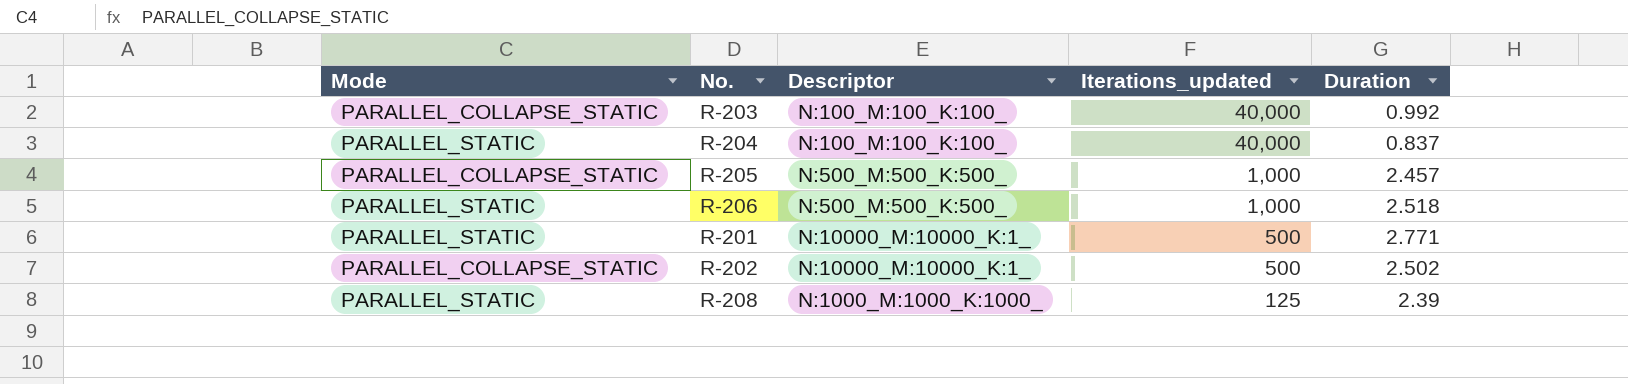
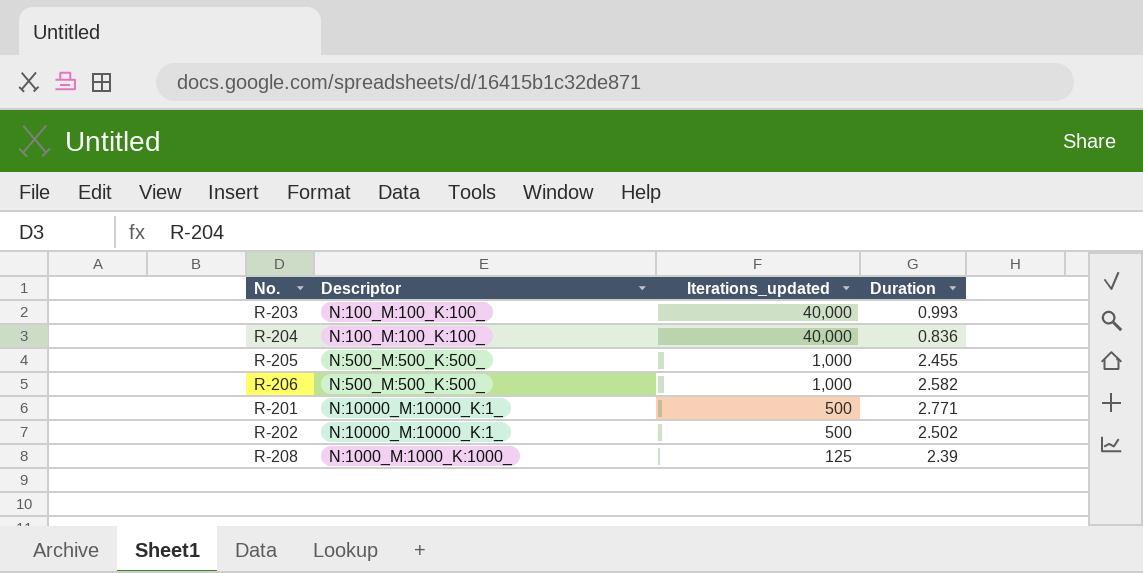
column Mode | position: 1 -> none
R-203 | Duration: 0.992 -> 0.993
R-204 | Duration: 0.837 -> 0.836
R-205 | Duration: 2.457 -> 2.455
R-206 | Duration: 2.518 -> 2.582

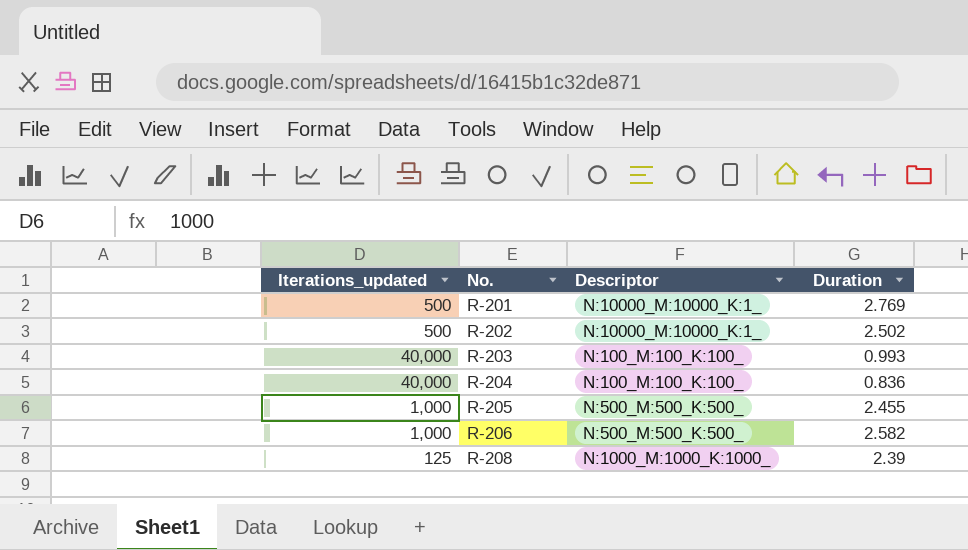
row order: Iterations_updated descending -> No. ascending
column Iterations_updated | position: 3 -> 1
R-201 | Duration: 2.771 -> 2.769

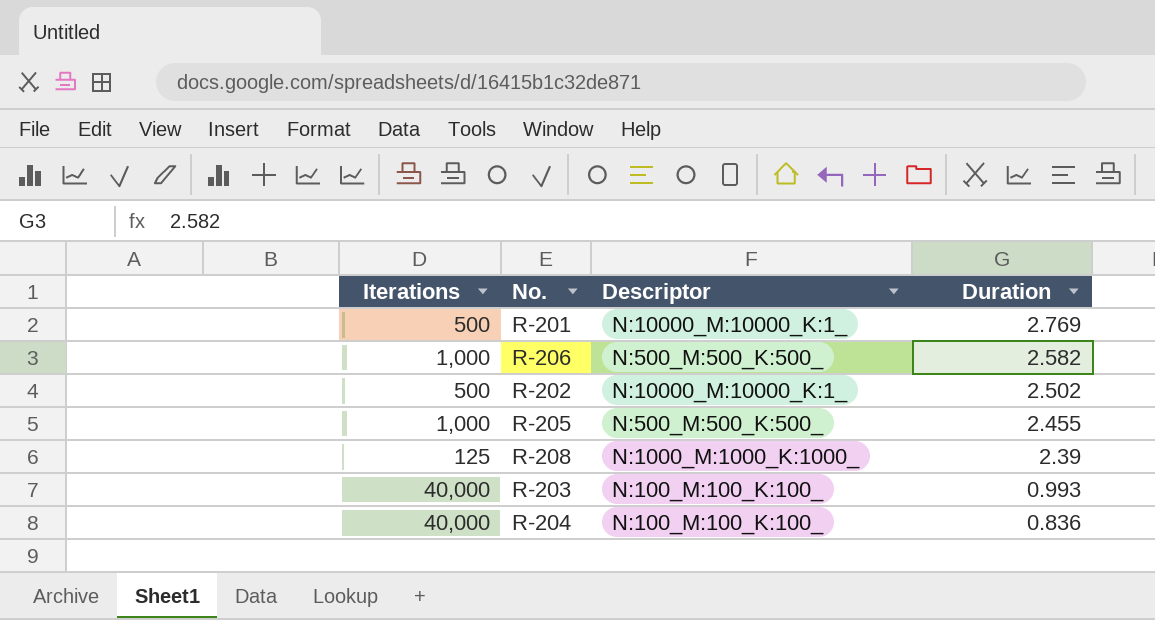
row order: No. ascending -> Duration descending
column name: Iterations_updated -> Iterations

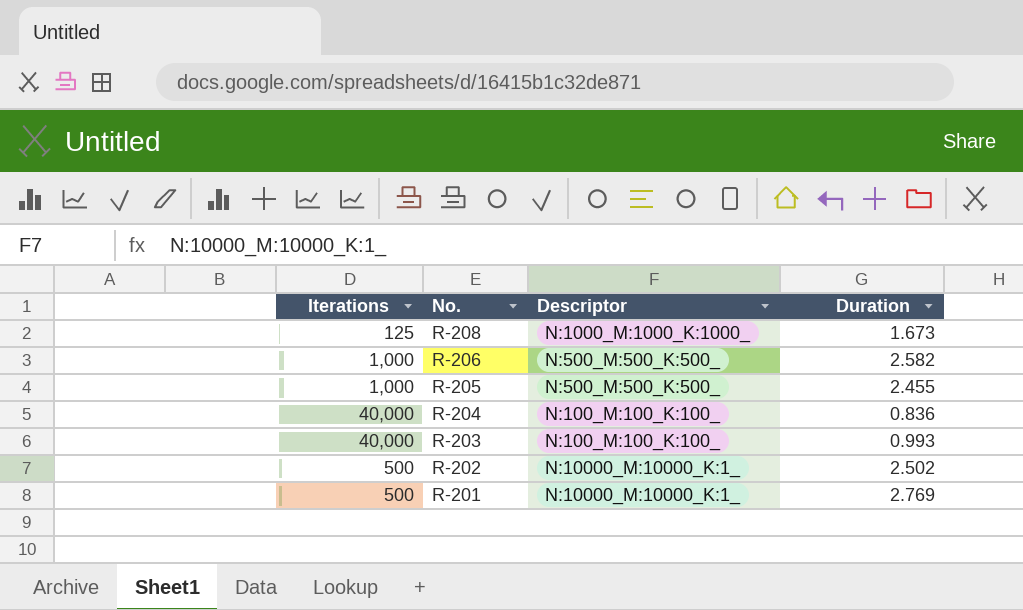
row order: Duration descending -> No. descending
R-208 | Duration: 2.39 -> 1.673

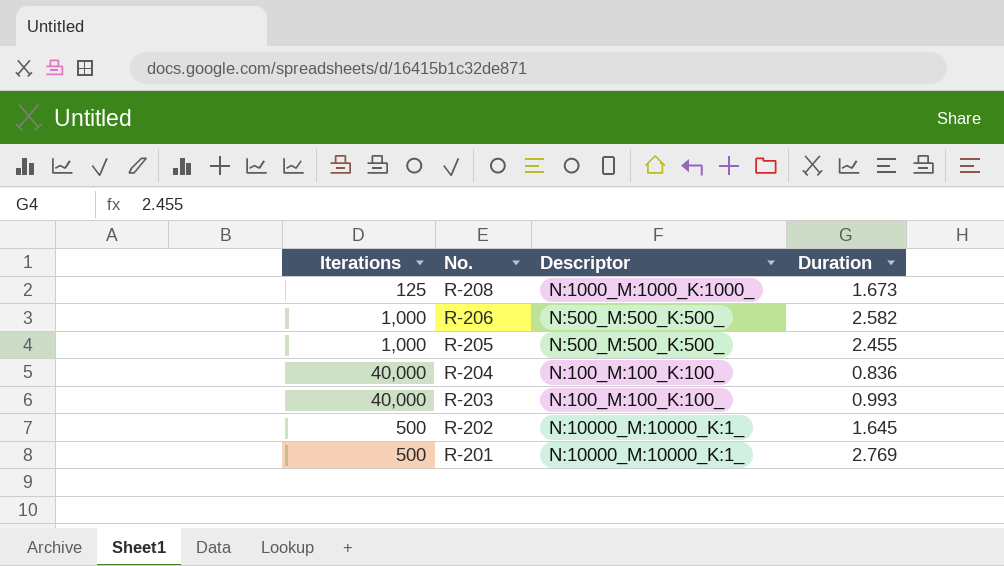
R-202 | Duration: 2.502 -> 1.645

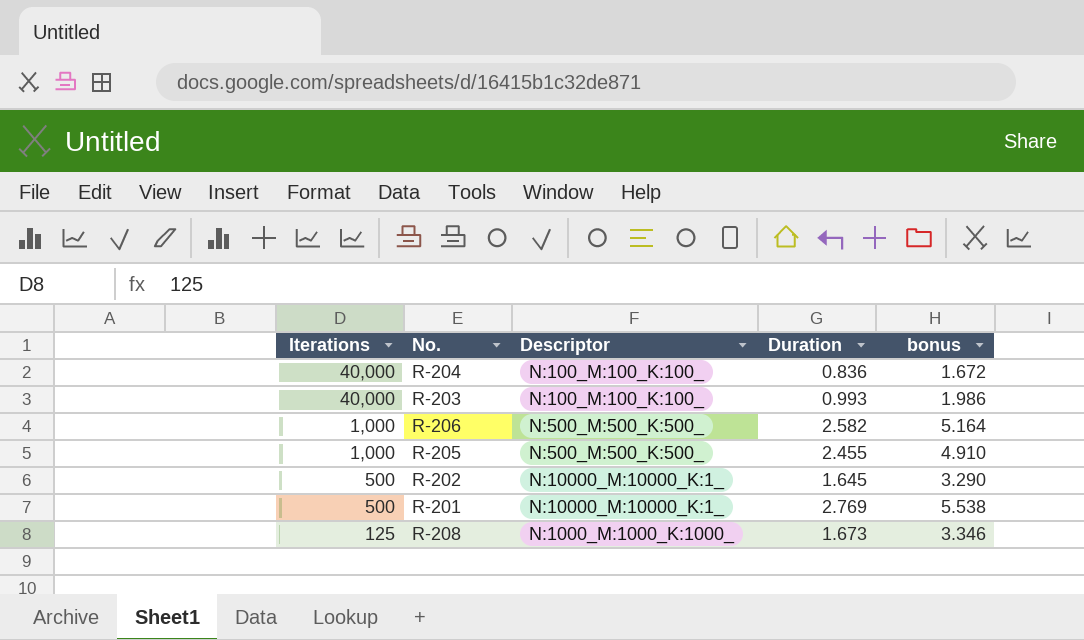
row order: No. descending -> Iterations descending
column bonus | formula: none -> [Duration] * 2

